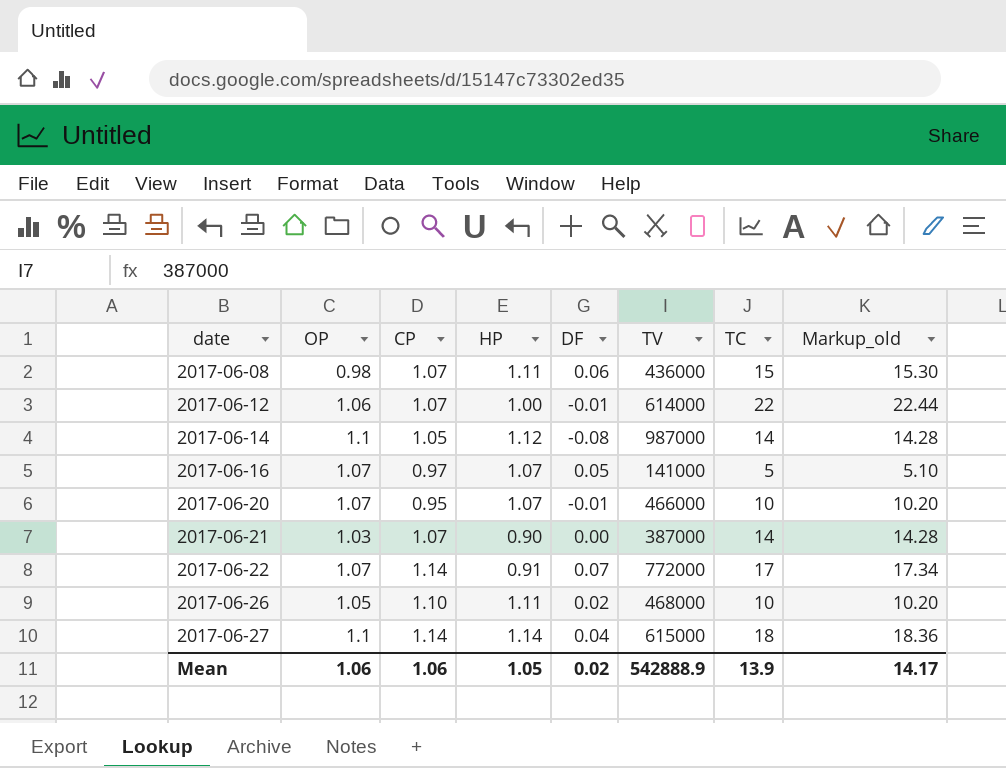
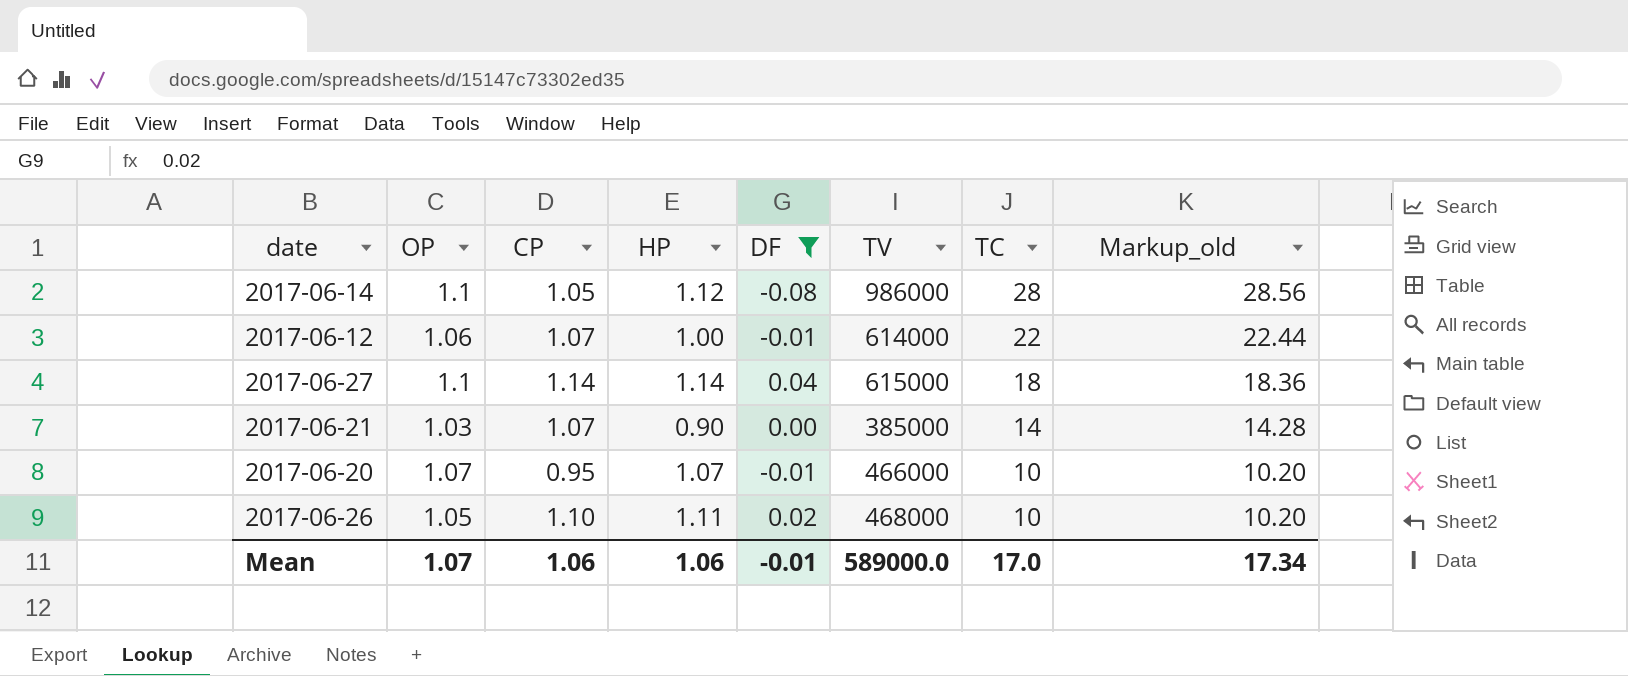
filter: none -> DF <= 0.04
row order: date ascending -> TC descending
2017-06-14 | TV: 987000 -> 986000
2017-06-14 | TC: 14 -> 28
2017-06-14 | Markup_old: 14.28 -> 28.56
2017-06-21 | TV: 387000 -> 385000
Mean | OP: 1.06 -> 1.07
Mean | HP: 1.05 -> 1.06
Mean | DF: 0.02 -> -0.01
Mean | TV: 542888.9 -> 589000.0
Mean | TC: 13.9 -> 17.0
Mean | Markup_old: 14.17 -> 17.34

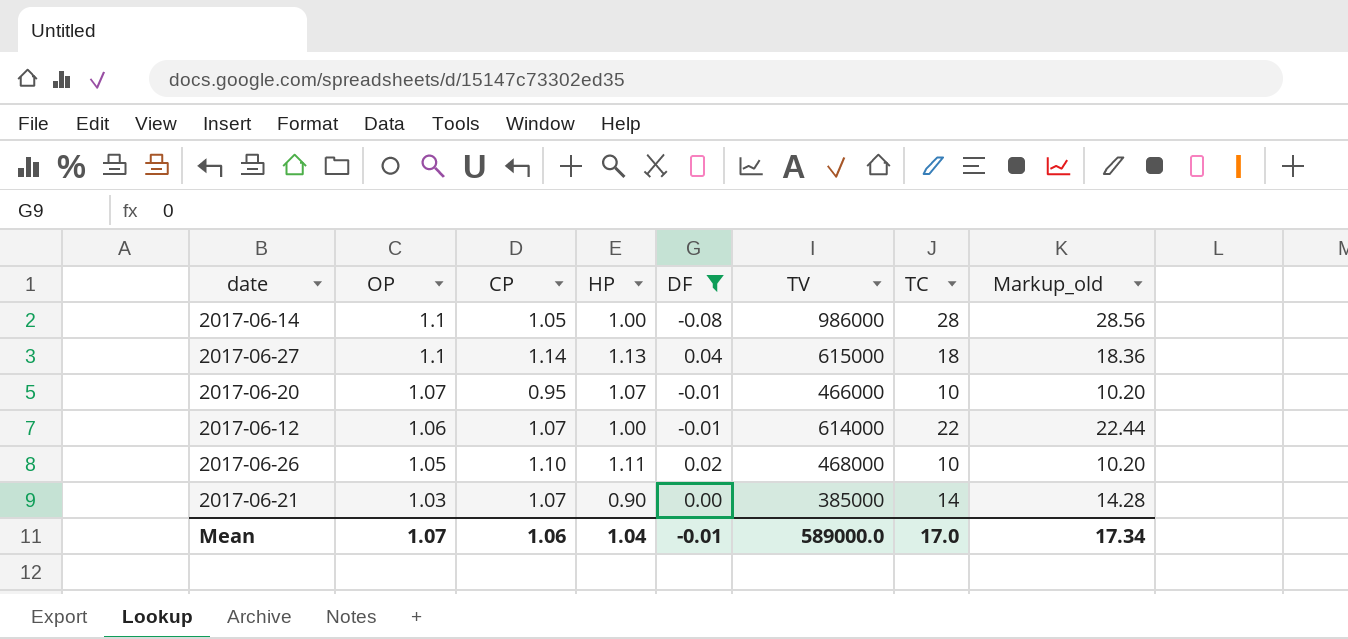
row order: TC descending -> OP descending
2017-06-14 | HP: 1.12 -> 1.00
2017-06-27 | HP: 1.14 -> 1.13
Mean | HP: 1.06 -> 1.04

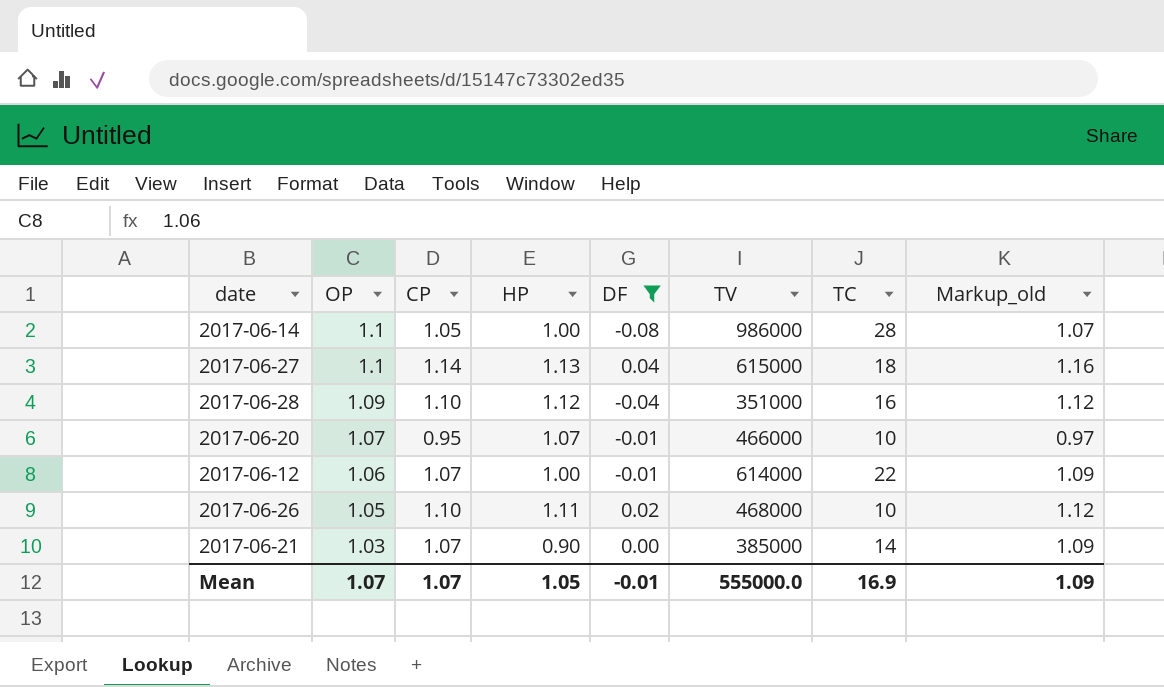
column Markup_old | formula: [TC] * 1.02 -> [CP] * 1.02
row 2017-06-28: none -> 1.09 | 1.10 | 1.12 | -0.04 | 351000 | 16 | 1.12
Mean | CP: 1.06 -> 1.07
Mean | HP: 1.04 -> 1.05
Mean | TV: 589000.0 -> 555000.0
Mean | TC: 17.0 -> 16.9
Mean | Markup_old: 17.34 -> 1.09

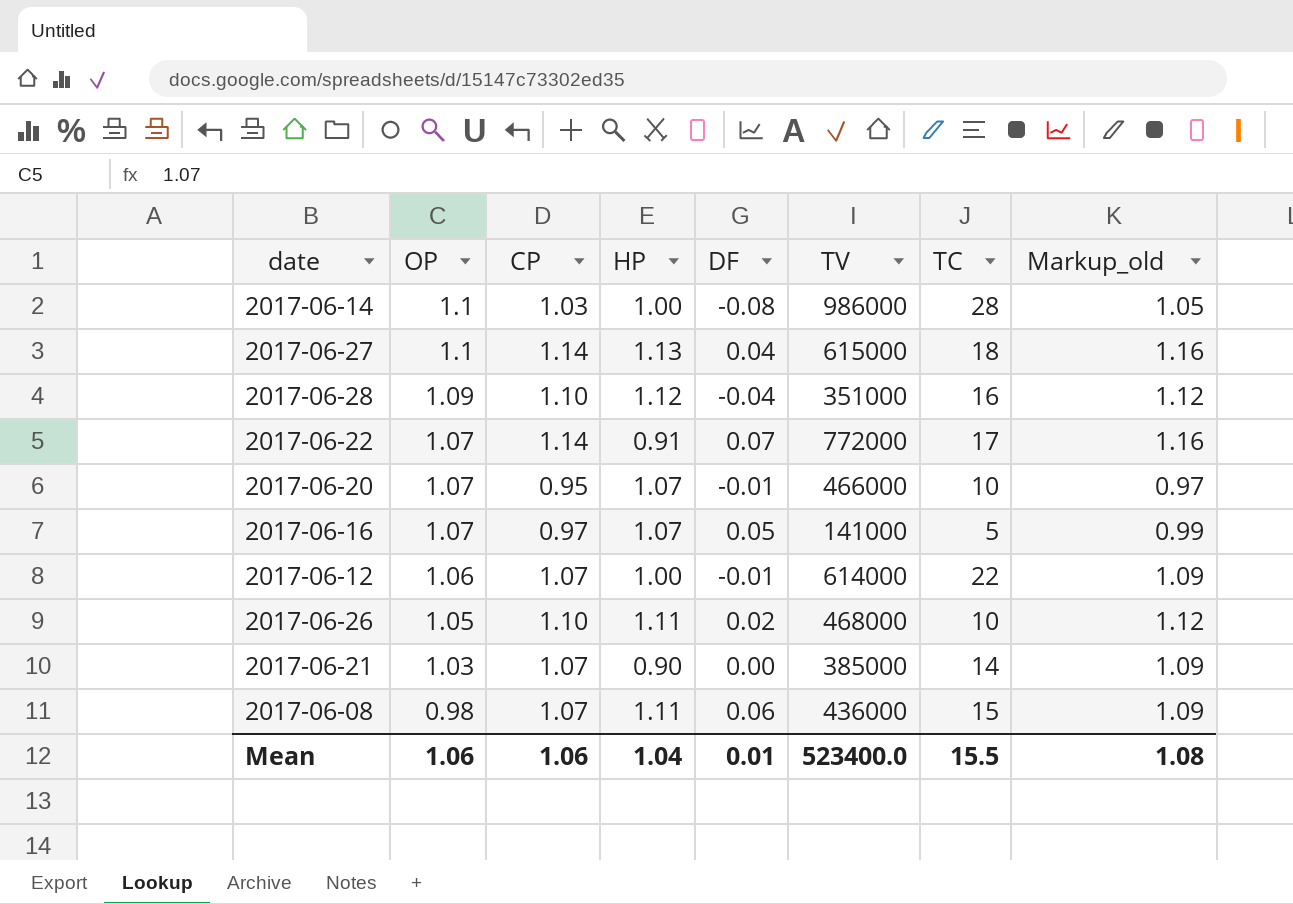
filter: DF <= 0.04 -> none
2017-06-14 | CP: 1.05 -> 1.03
2017-06-14 | Markup_old: 1.07 -> 1.05
Mean | OP: 1.07 -> 1.06
Mean | CP: 1.07 -> 1.06
Mean | HP: 1.05 -> 1.04
Mean | DF: -0.01 -> 0.01
Mean | TV: 555000.0 -> 523400.0
Mean | TC: 16.9 -> 15.5
Mean | Markup_old: 1.09 -> 1.08

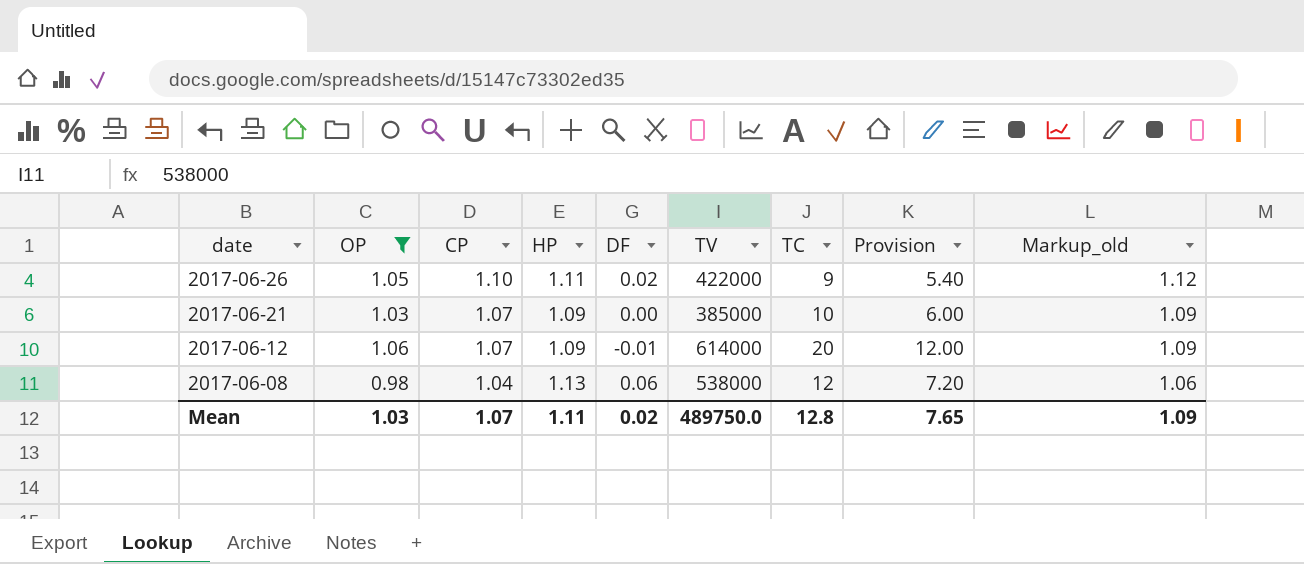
filter: none -> OP <= 1.06
row order: OP descending -> date descending
column Provision | formula: none -> [TC] * 0.6
2017-06-26 | TV: 468000 -> 422000
2017-06-26 | TC: 10 -> 9
2017-06-21 | HP: 0.90 -> 1.09
2017-06-21 | TC: 14 -> 10
2017-06-12 | HP: 1.00 -> 1.09
2017-06-12 | TC: 22 -> 20
2017-06-08 | CP: 1.07 -> 1.04
2017-06-08 | HP: 1.11 -> 1.13
2017-06-08 | TV: 436000 -> 538000
2017-06-08 | TC: 15 -> 12
2017-06-08 | Markup_old: 1.09 -> 1.06
Mean | OP: 1.06 -> 1.03
Mean | CP: 1.06 -> 1.07
Mean | HP: 1.04 -> 1.11
Mean | DF: 0.01 -> 0.02
Mean | TV: 523400.0 -> 489750.0
Mean | TC: 15.5 -> 12.8
Mean | Markup_old: 1.08 -> 1.09

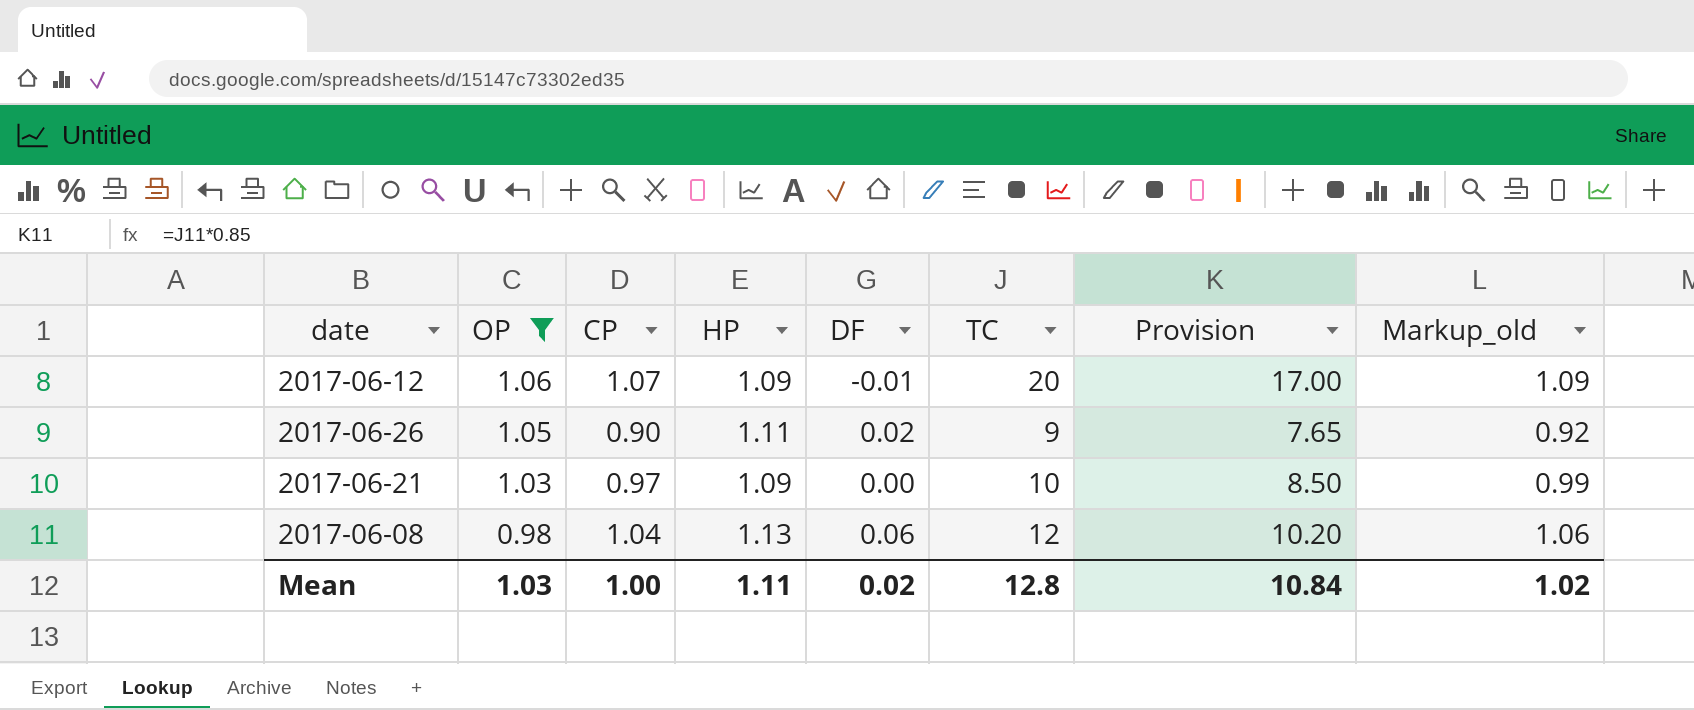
row order: date descending -> OP descending
column TV | position: 6 -> none
column Provision | formula: [TC] * 0.6 -> [TC] * 0.85
2017-06-26 | CP: 1.10 -> 0.90
2017-06-26 | Markup_old: 1.12 -> 0.92
2017-06-21 | CP: 1.07 -> 0.97
2017-06-21 | Markup_old: 1.09 -> 0.99
Mean | CP: 1.07 -> 1.00
Mean | Provision: 7.65 -> 10.84
Mean | Markup_old: 1.09 -> 1.02

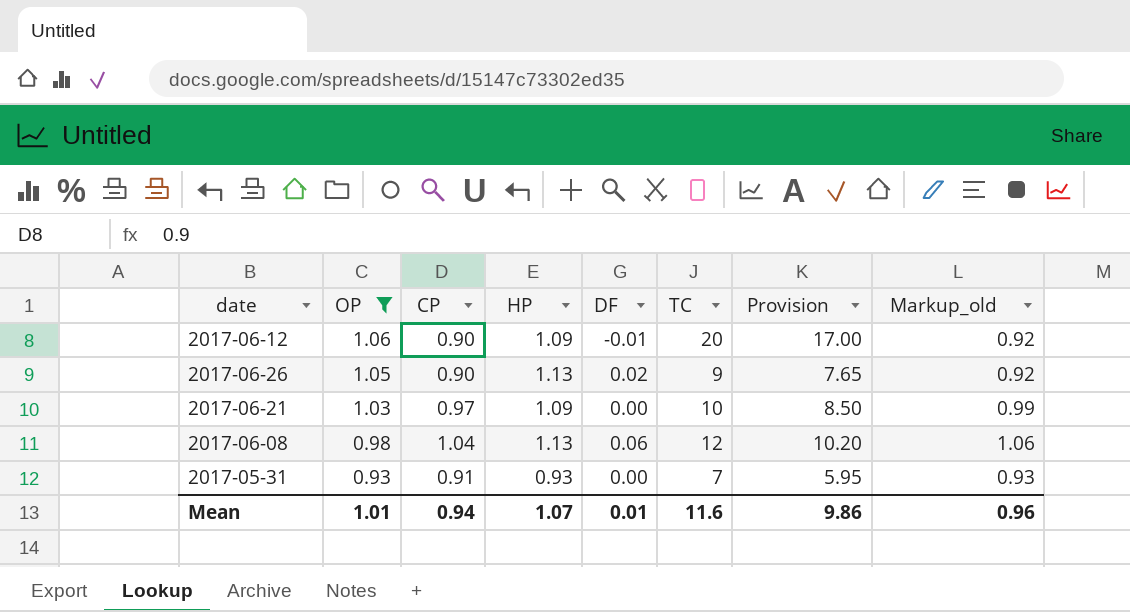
2017-06-12 | CP: 1.07 -> 0.90
2017-06-12 | Markup_old: 1.09 -> 0.92
2017-06-26 | HP: 1.11 -> 1.13
row 2017-05-31: none -> 0.93 | 0.91 | 0.93 | 0.00 | 7 | 5.95 | 0.93
Mean | OP: 1.03 -> 1.01
Mean | CP: 1.00 -> 0.94
Mean | HP: 1.11 -> 1.07
Mean | DF: 0.02 -> 0.01
Mean | TC: 12.8 -> 11.6
Mean | Provision: 10.84 -> 9.86
Mean | Markup_old: 1.02 -> 0.96

